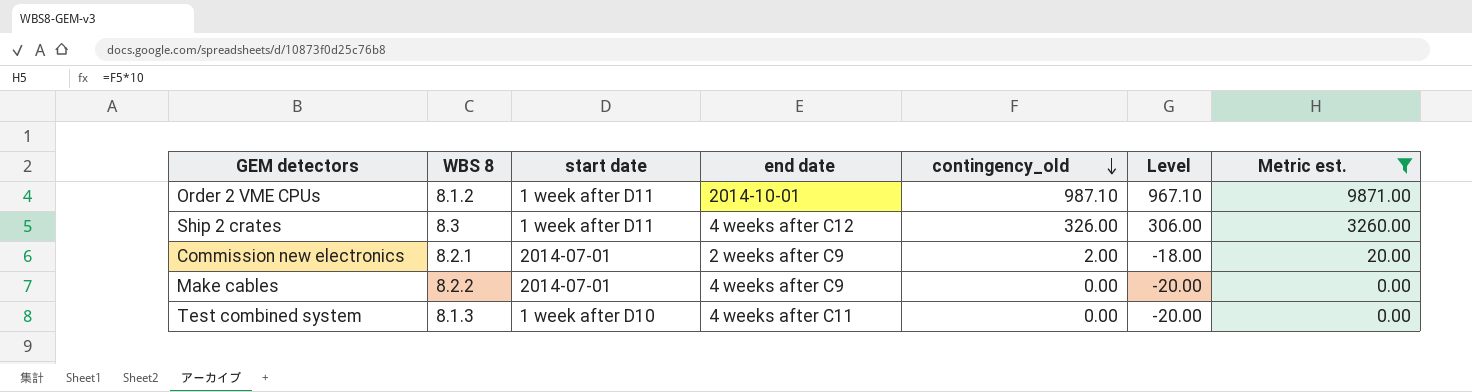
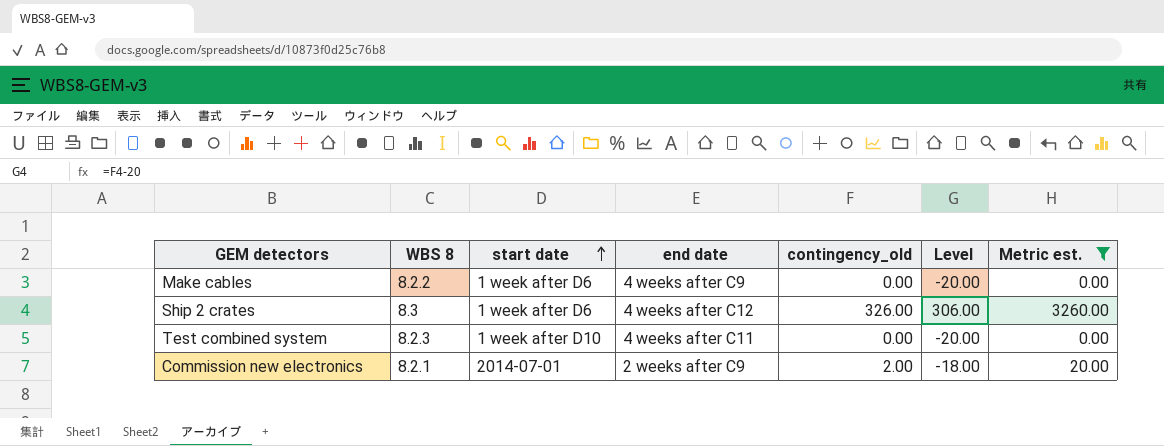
row order: contingency_old descending -> start date ascending
row Order 2 VME CPUs: 8.1.2 | 1 week after D11 | 2014-10-01 | 987.10 | 967.10 | 9871.00 -> none
Make cables | start date: 2014-07-01 -> 1 week after D6
Ship 2 crates | start date: 1 week after D11 -> 1 week after D6
Test combined system | WBS 8: 8.1.3 -> 8.2.3

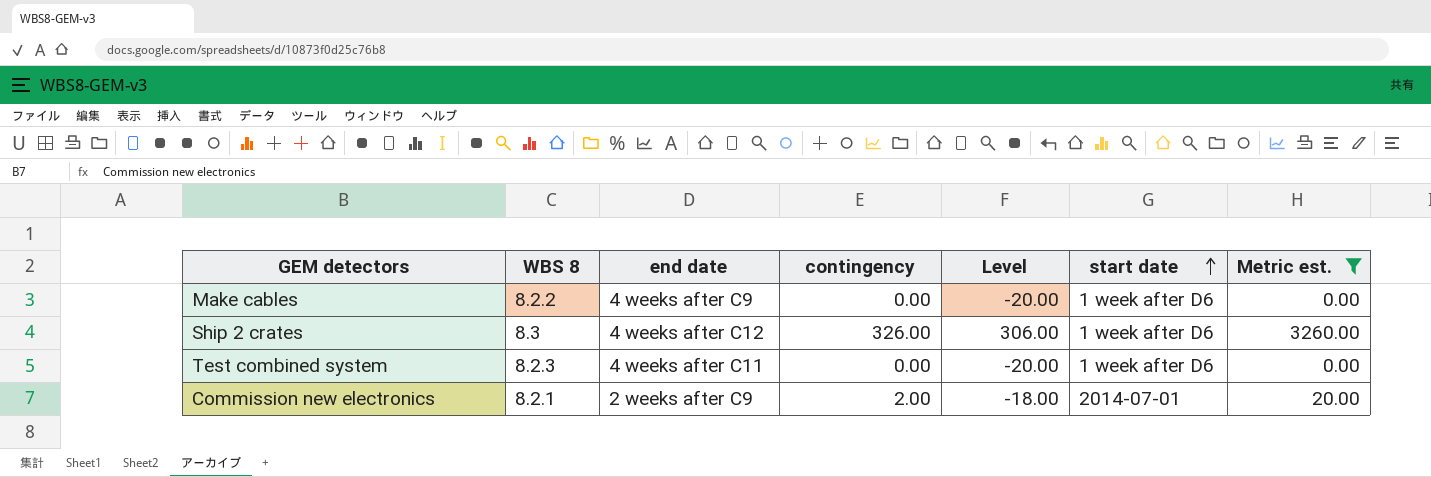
column name: contingency_old -> contingency
column start date | position: 3 -> 6
Test combined system | start date: 1 week after D10 -> 1 week after D6

